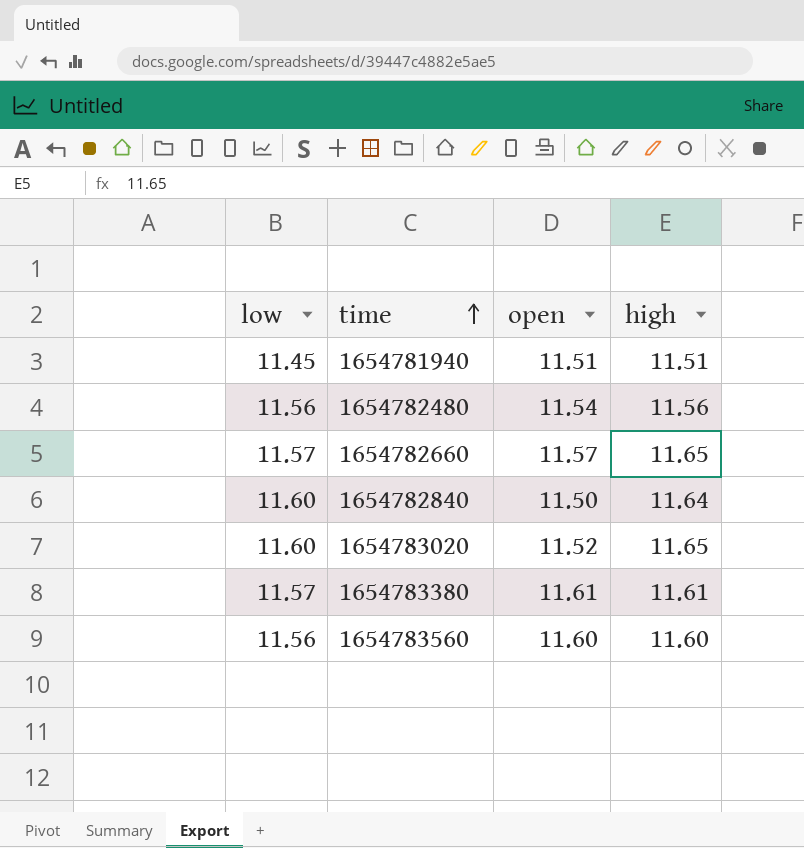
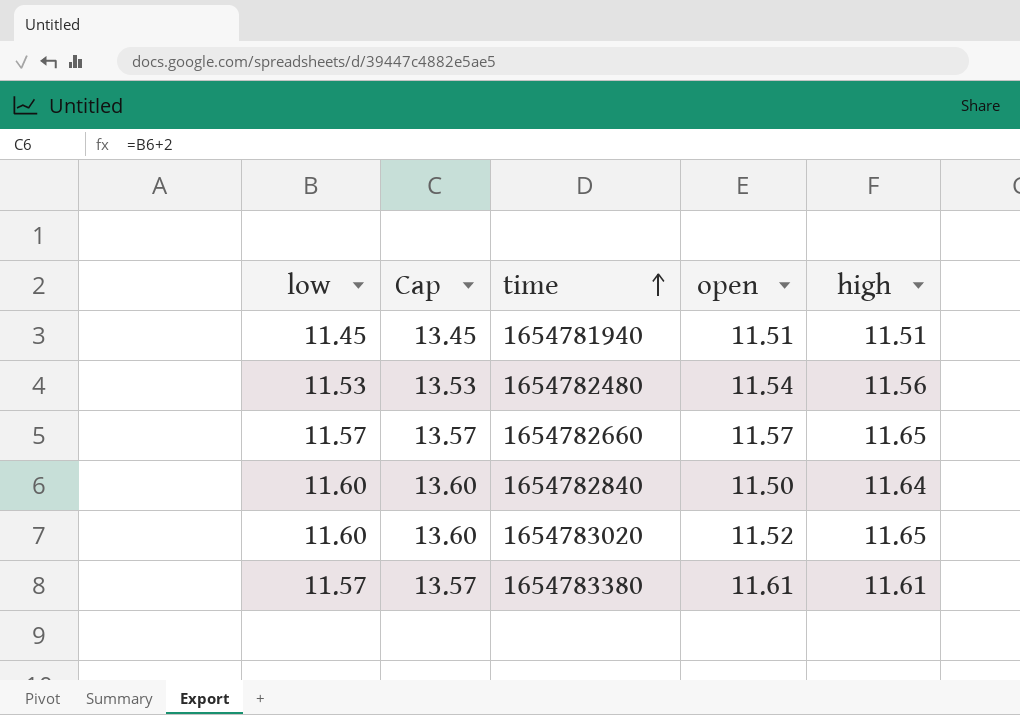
column Cap | formula: none -> [low] + 2
row 1654783560: 11.56 | 11.60 | 11.60 -> none
1654782480 | low: 11.56 -> 11.53

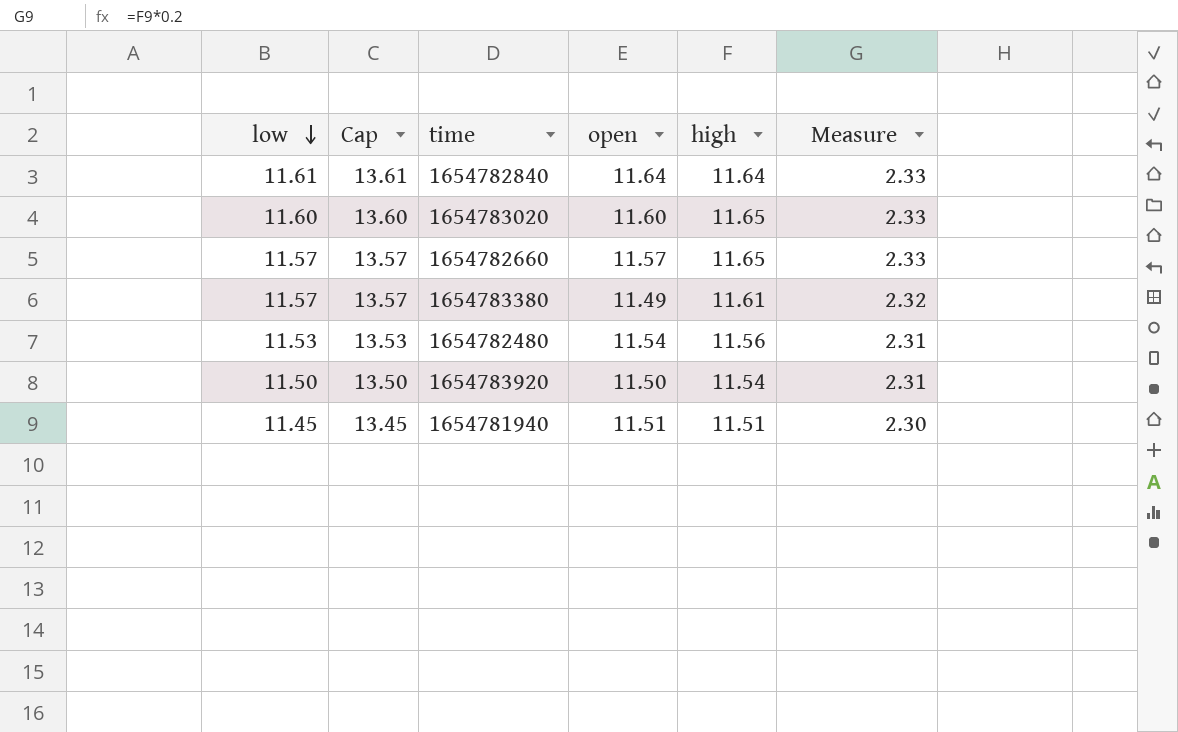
row order: time ascending -> low descending
column Measure | formula: none -> [high] * 0.2
1654782840 | low: 11.60 -> 11.61
1654782840 | Cap: 13.60 -> 13.61
1654782840 | open: 11.50 -> 11.64
1654783020 | open: 11.52 -> 11.60
1654783380 | open: 11.61 -> 11.49
row 1654783920: none -> 11.50 | 13.50 | 11.50 | 11.54 | 2.31

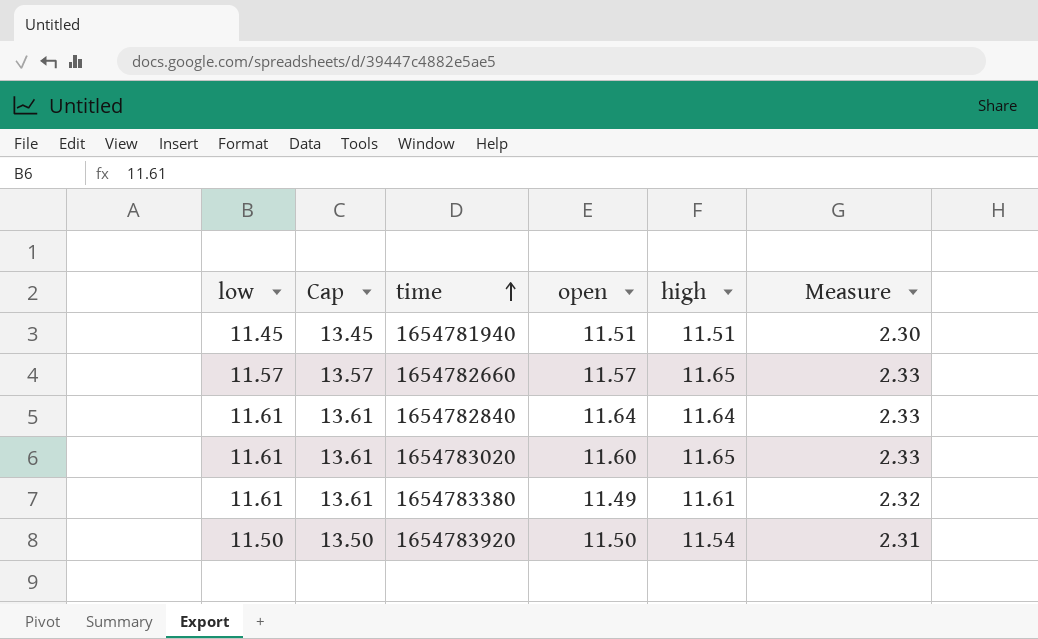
row order: low descending -> time ascending
row 1654782480: 11.53 | 13.53 | 11.54 | 11.56 | 2.31 -> none
1654783020 | low: 11.60 -> 11.61
1654783020 | Cap: 13.60 -> 13.61
1654783380 | low: 11.57 -> 11.61
1654783380 | Cap: 13.57 -> 13.61

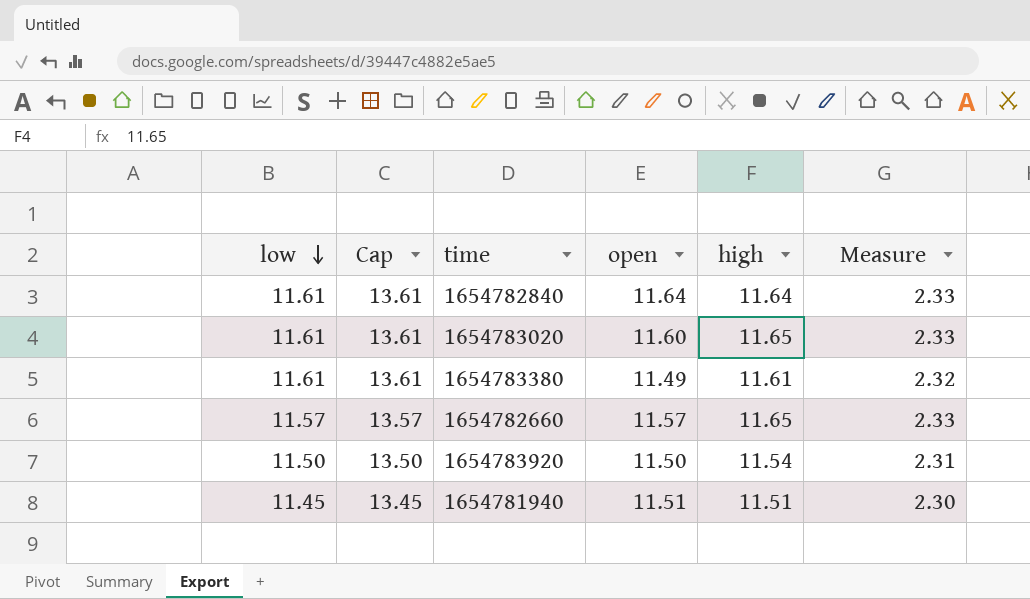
row order: time ascending -> low descending

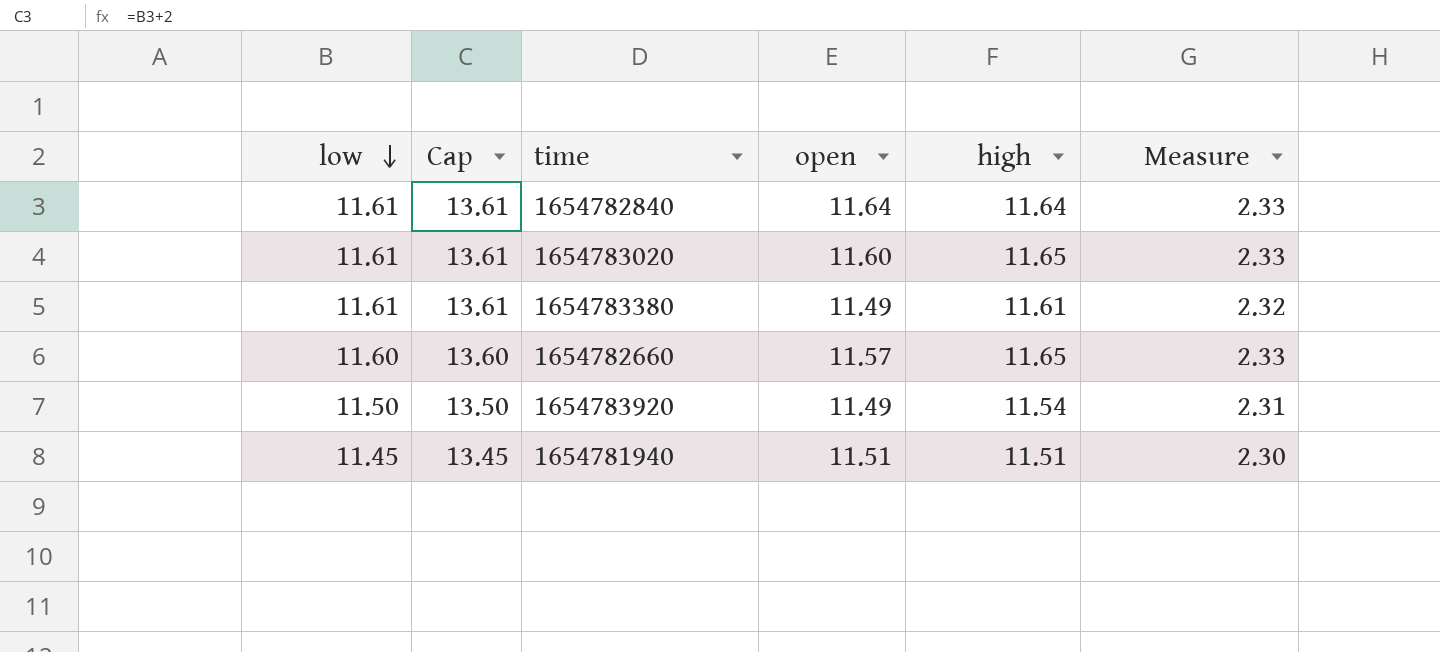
1654782660 | low: 11.57 -> 11.60
1654782660 | Cap: 13.57 -> 13.60
1654783920 | open: 11.50 -> 11.49

